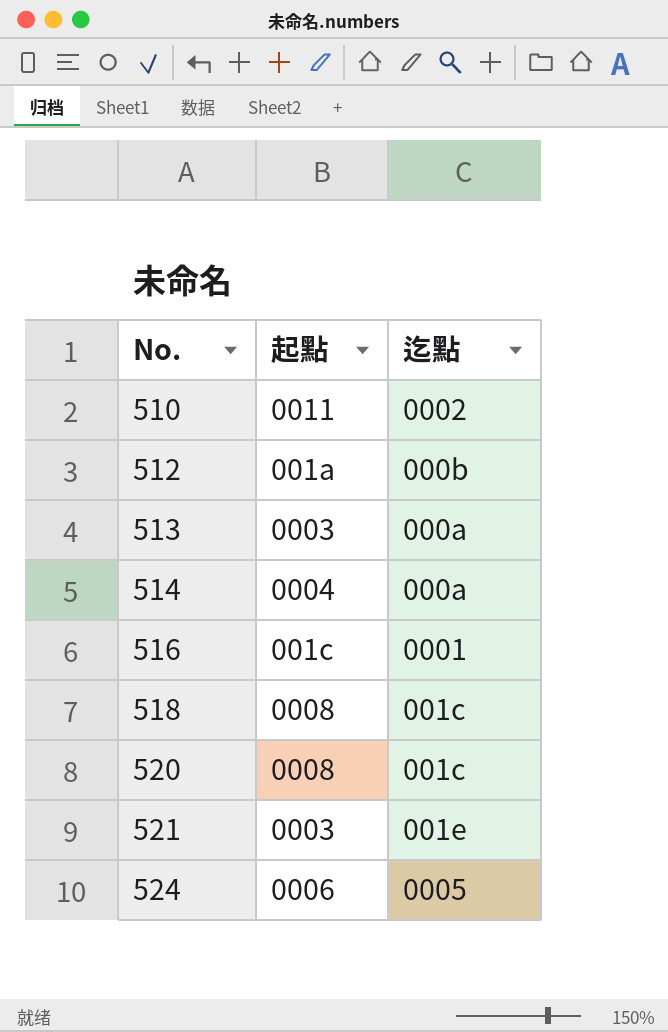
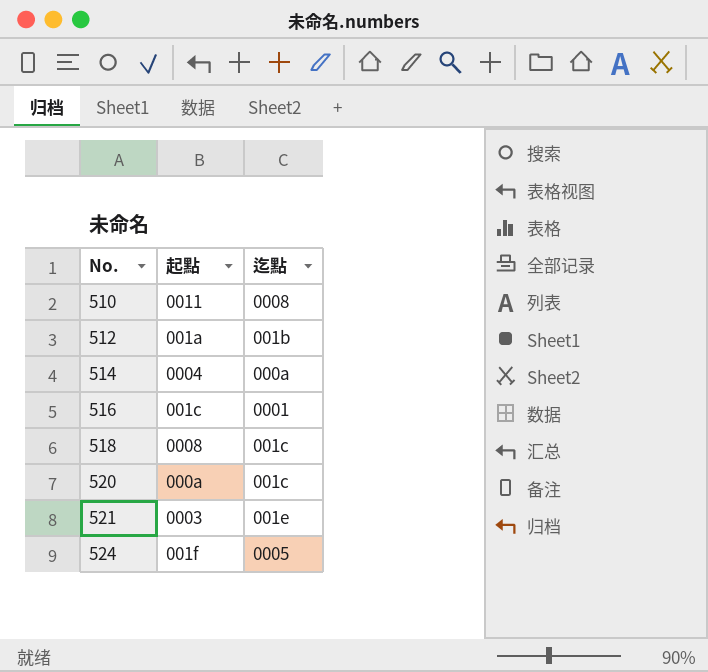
row 513: 0003 | 000a -> none
510 | 迄點: 0002 -> 0008
512 | 迄點: 000b -> 001b
520 | 起點: 0008 -> 000a
524 | 起點: 0006 -> 001f

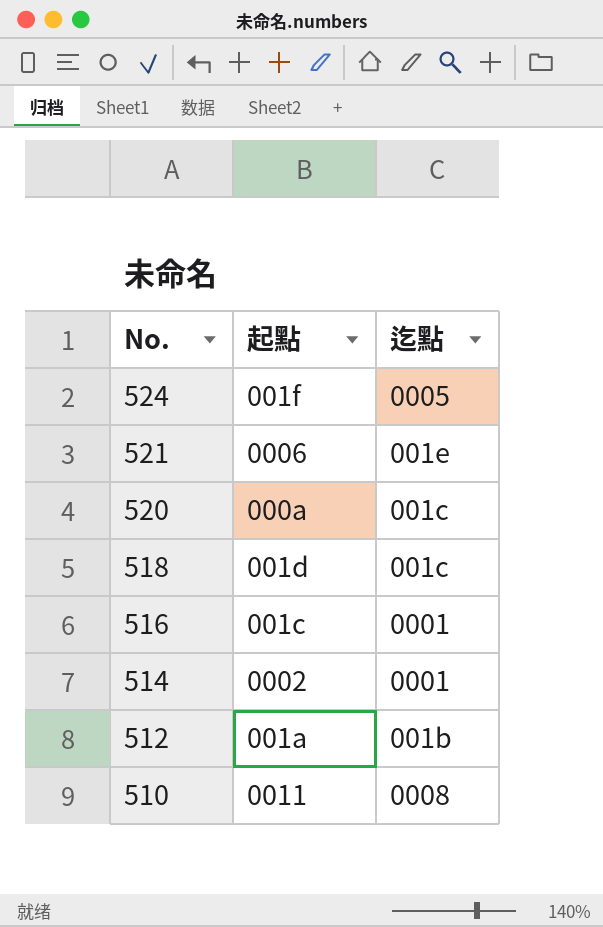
row order: No. ascending -> No. descending
521 | 起點: 0003 -> 0006
518 | 起點: 0008 -> 001d
514 | 起點: 0004 -> 0002
514 | 迄點: 000a -> 0001

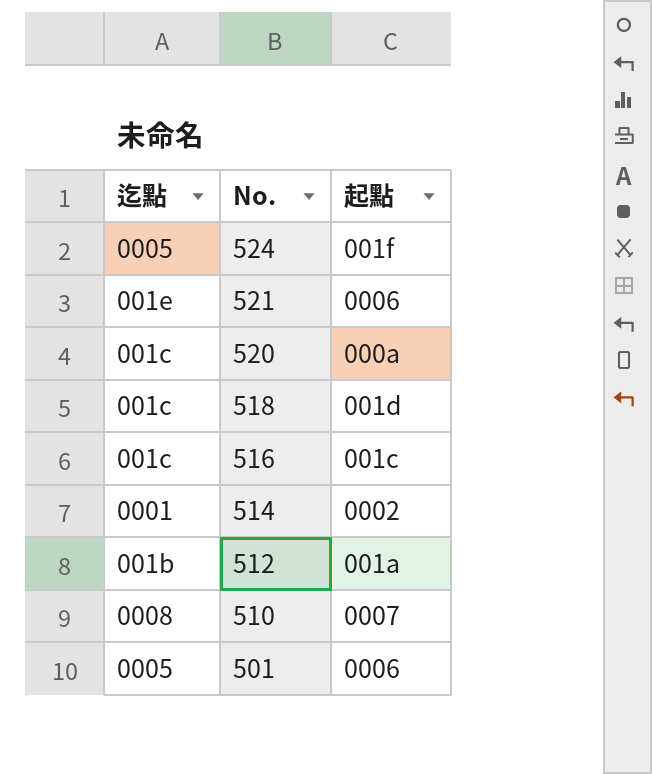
column 迄點 | position: 3 -> 1
516 | 迄點: 0001 -> 001c
510 | 起點: 0011 -> 0007
row 501: none -> 0005 | 0006

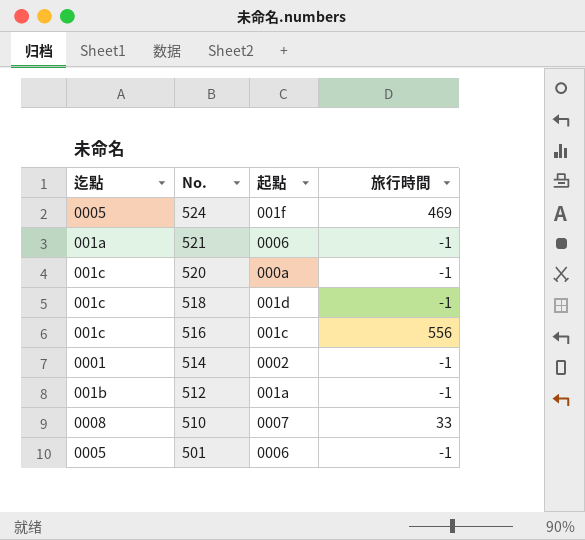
column 旅行時間 | position: none -> 4
521 | 迄點: 001e -> 001a

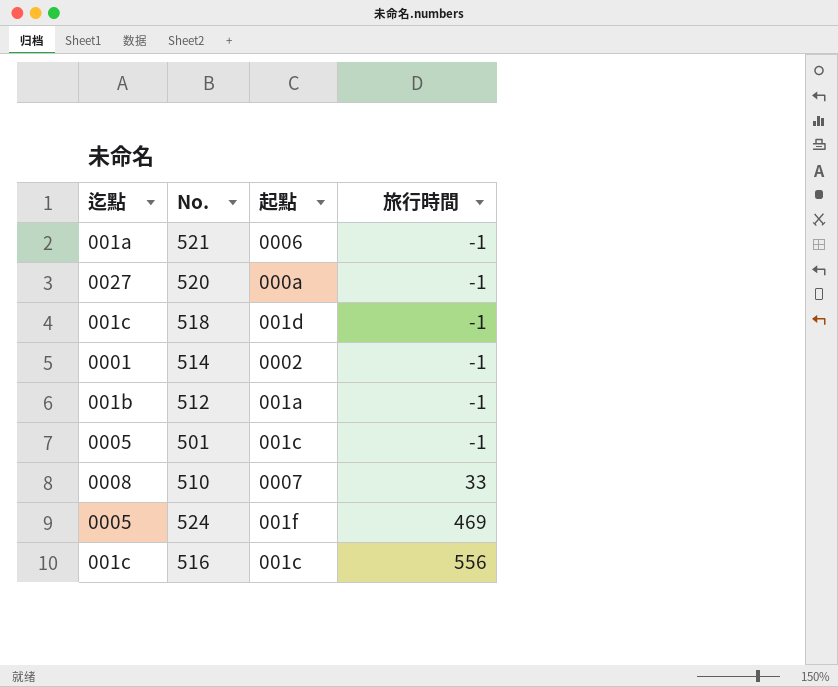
row order: No. descending -> 旅行時間 ascending
520 | 迄點: 001c -> 0027
501 | 起點: 0006 -> 001c

